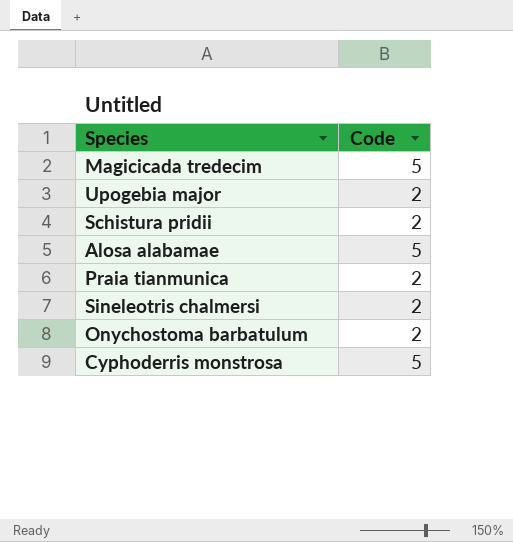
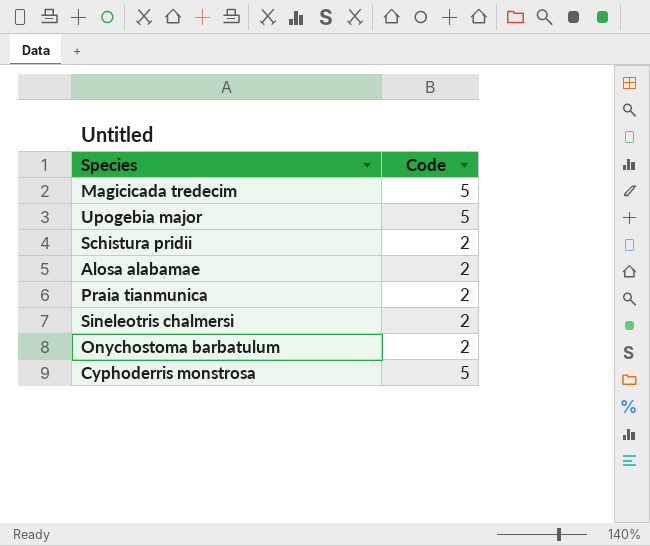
Upogebia major | Code: 2 -> 5
Alosa alabamae | Code: 5 -> 2

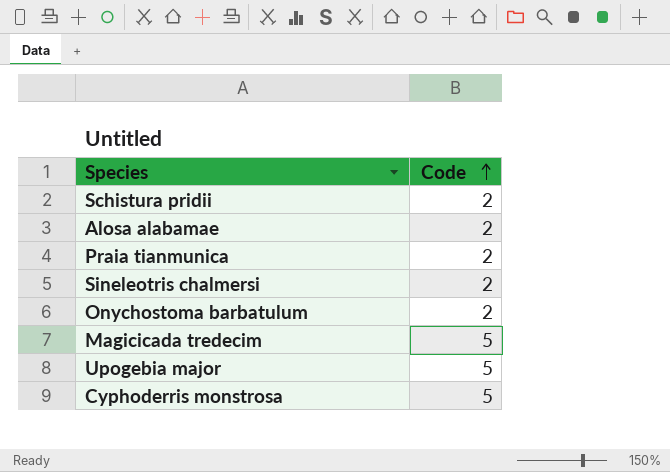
row order: none -> Code ascending

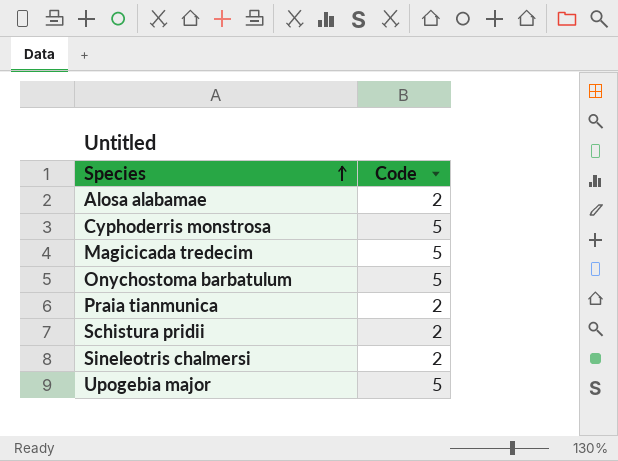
row order: Code ascending -> Species ascending
Onychostoma barbatulum | Code: 2 -> 5

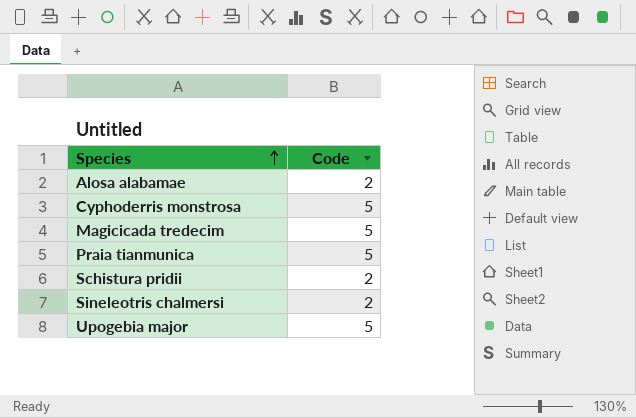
row Onychostoma barbatulum: 5 -> none
Praia tianmunica | Code: 2 -> 5

